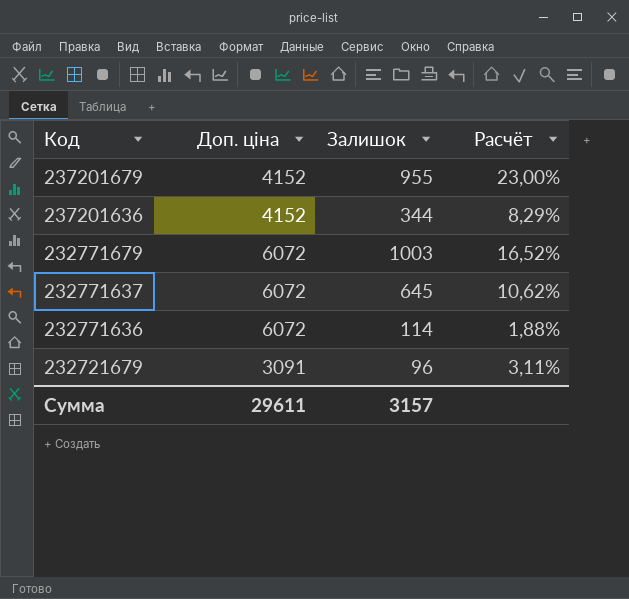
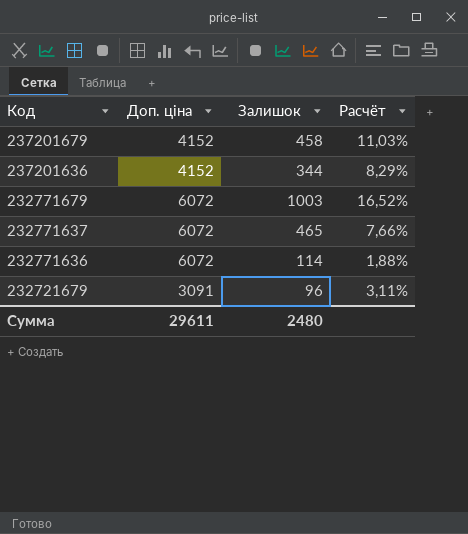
237201679 | Залишок: 955 -> 458
237201679 | Расчёт: 23,00% -> 11,03%
232771637 | Залишок: 645 -> 465
232771637 | Расчёт: 10,62% -> 7,66%
Сумма | Залишок: 3157 -> 2480

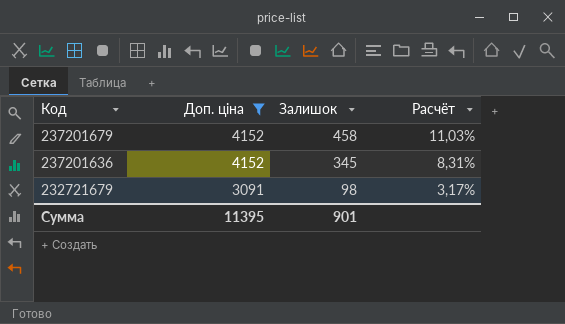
filter: none -> Доп. ціна != 6072
237201636 | Залишок: 344 -> 345
237201636 | Расчёт: 8,29% -> 8,31%
232721679 | Залишок: 96 -> 98
232721679 | Расчёт: 3,11% -> 3,17%
Сумма | Доп. ціна: 29611 -> 11395
Сумма | Залишок: 2480 -> 901

